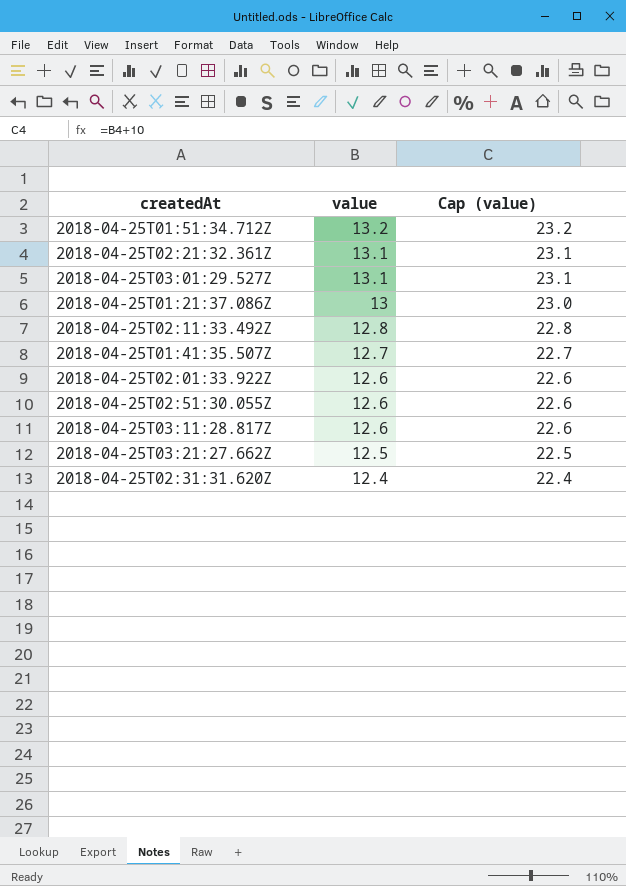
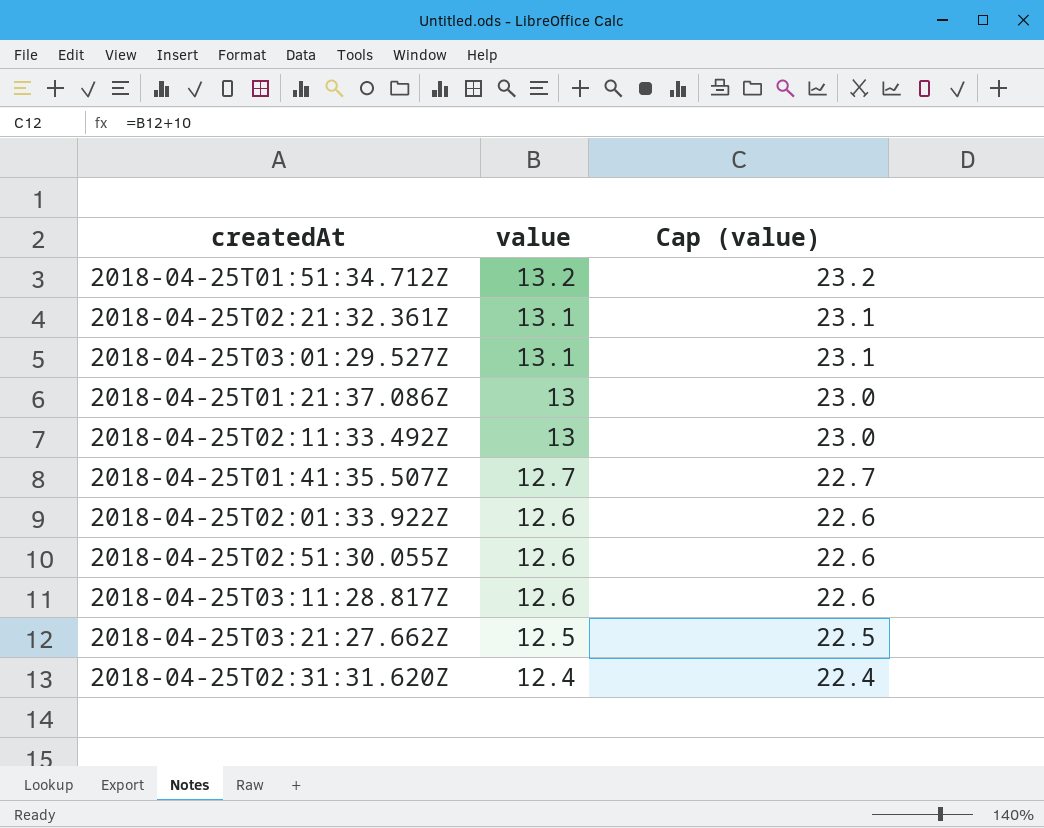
2018-04-25T02:11:33.492Z | value: 12.8 -> 13
2018-04-25T02:11:33.492Z | Cap (value): 22.8 -> 23.0

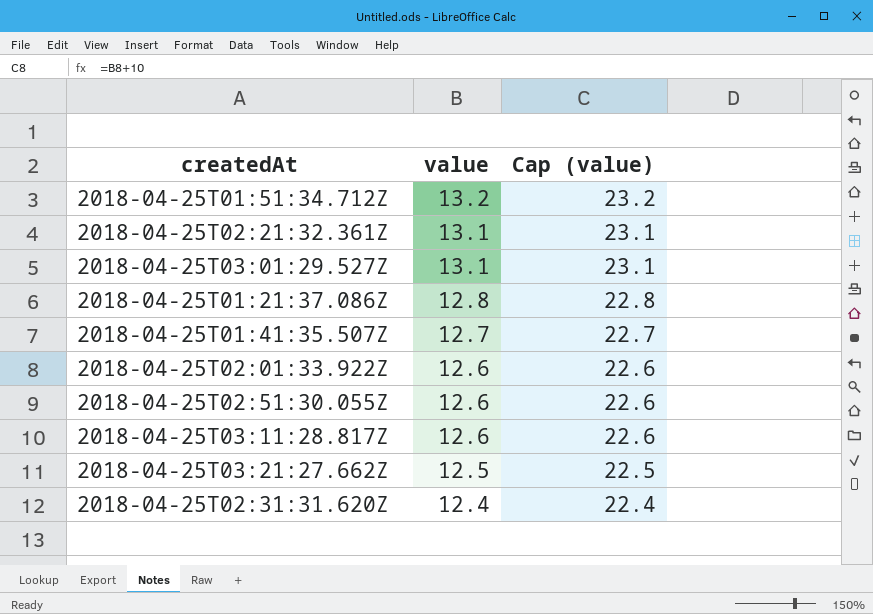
row 2018-04-25T02:11:33.492Z: 13 | 23.0 -> none
2018-04-25T01:21:37.086Z | value: 13 -> 12.8
2018-04-25T01:21:37.086Z | Cap (value): 23.0 -> 22.8

